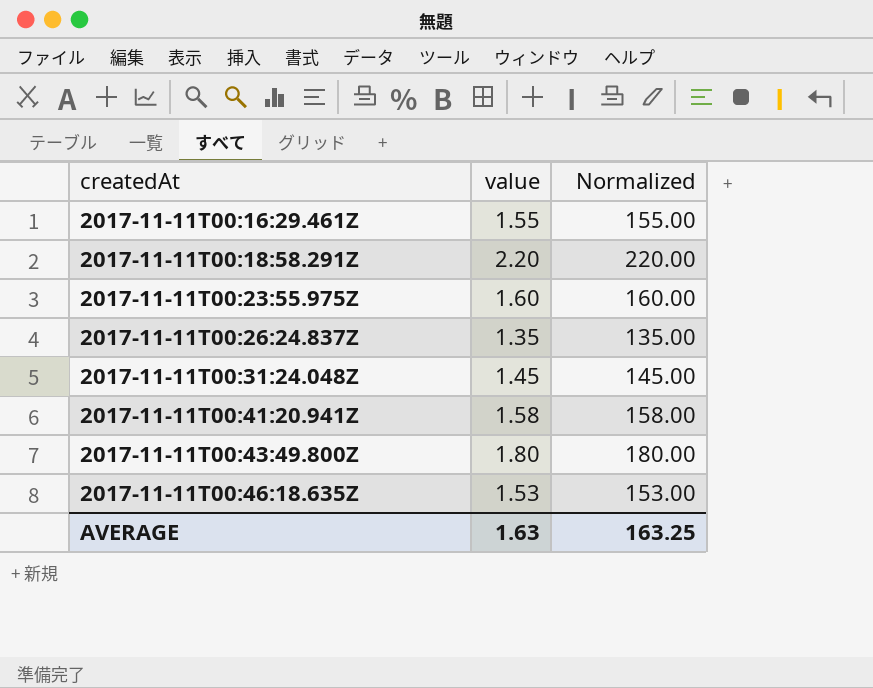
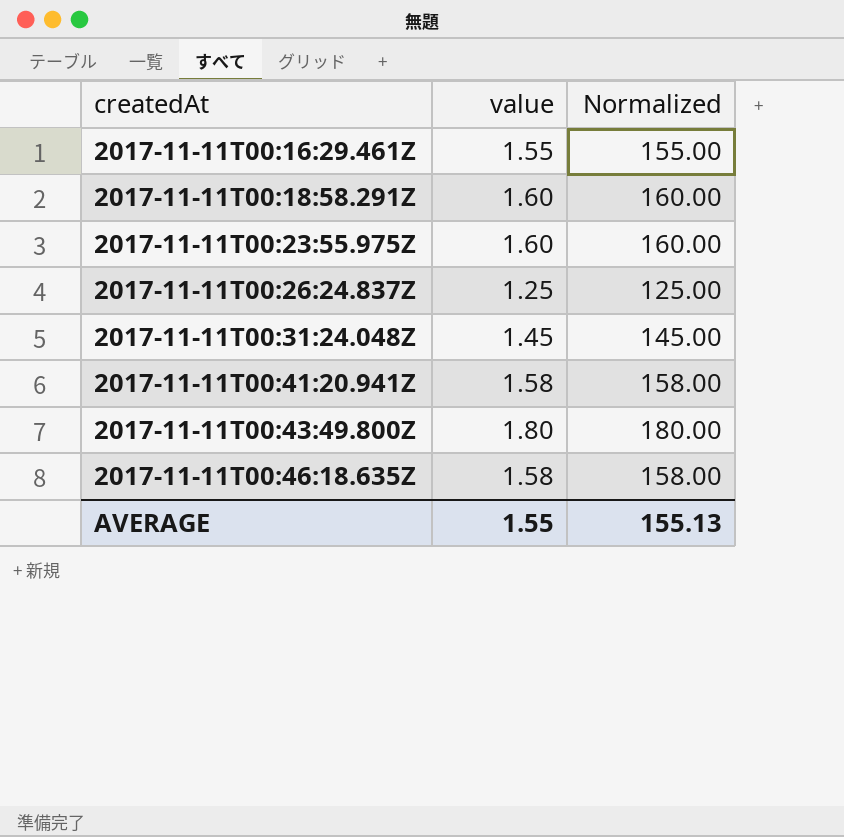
2017-11-11T00:18:58.291Z | value: 2.20 -> 1.60
2017-11-11T00:18:58.291Z | Normalized: 220.00 -> 160.00
2017-11-11T00:26:24.837Z | value: 1.35 -> 1.25
2017-11-11T00:26:24.837Z | Normalized: 135.00 -> 125.00
2017-11-11T00:46:18.635Z | value: 1.53 -> 1.58
2017-11-11T00:46:18.635Z | Normalized: 153.00 -> 158.00
AVERAGE | value: 1.63 -> 1.55
AVERAGE | Normalized: 163.25 -> 155.13

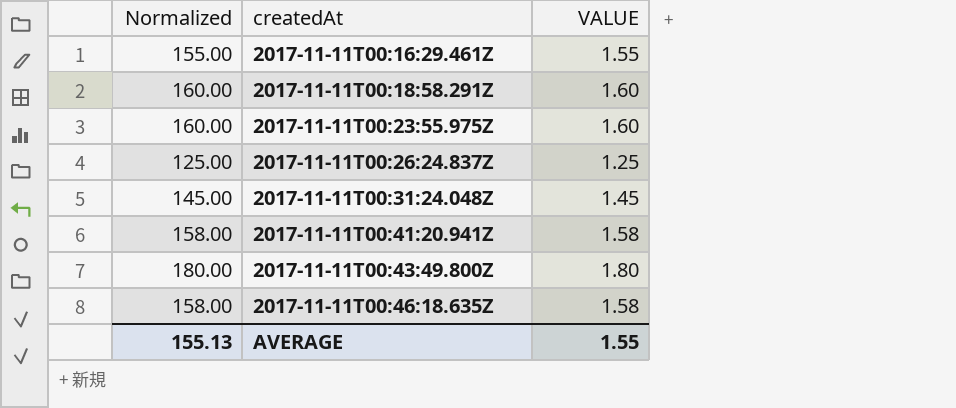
column Normalized | position: 3 -> 1
column name: value -> VALUE

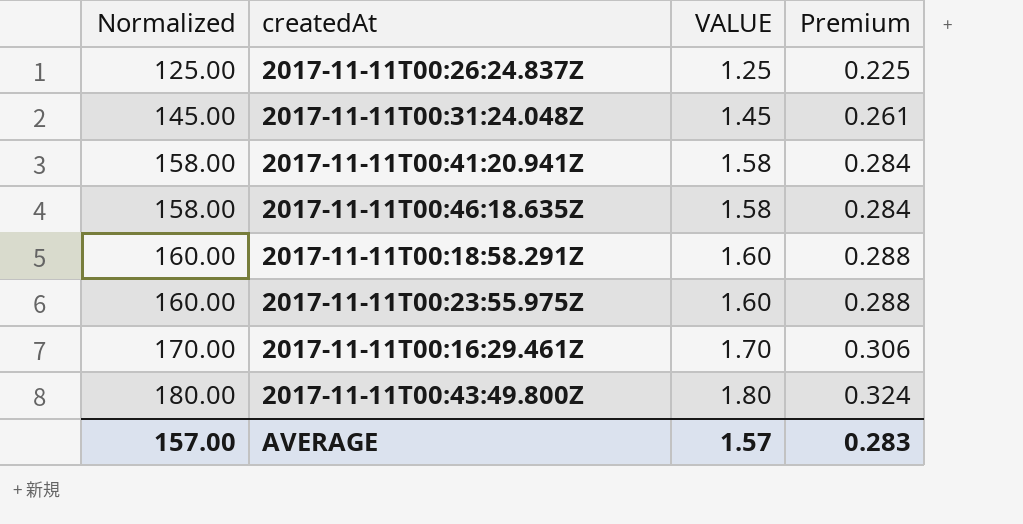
row order: createdAt ascending -> Normalized ascending
column Premium | formula: none -> [VALUE] * 0.18
2017-11-11T00:16:29.461Z | Normalized: 155.00 -> 170.00
2017-11-11T00:16:29.461Z | VALUE: 1.55 -> 1.70
AVERAGE | Normalized: 155.13 -> 157.00
AVERAGE | VALUE: 1.55 -> 1.57

